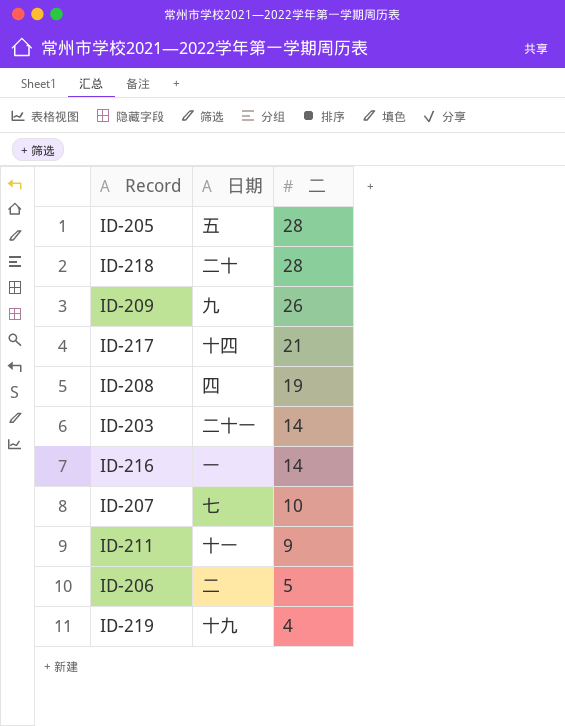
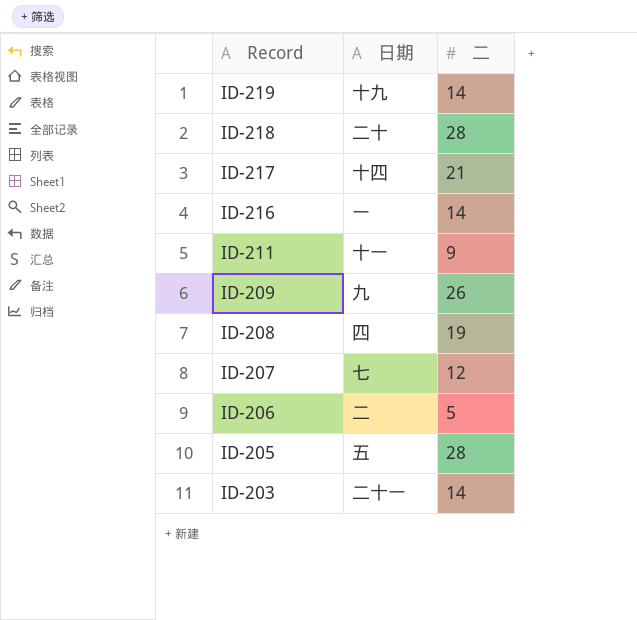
row order: 二 descending -> Record descending
ID-219 | 二: 4 -> 14
ID-207 | 二: 10 -> 12

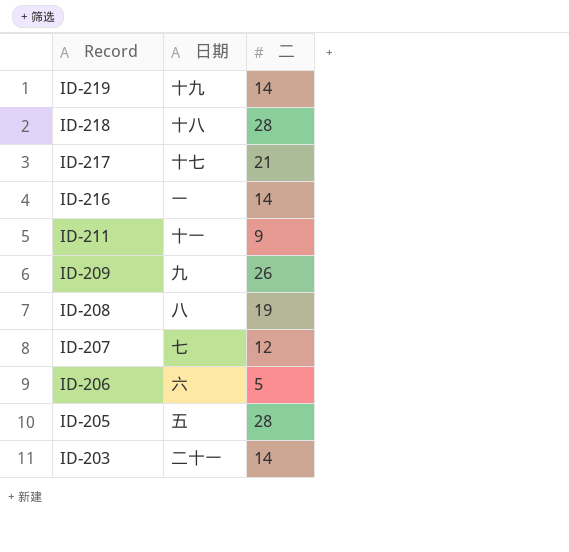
ID-218 | 日期: 二十 -> 十八
ID-217 | 日期: 十四 -> 十七
ID-208 | 日期: 四 -> 八
ID-206 | 日期: 二 -> 六

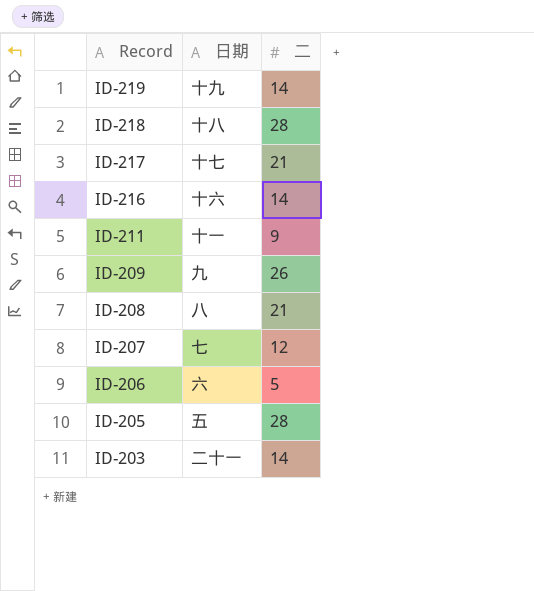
ID-216 | 日期: 一 -> 十六
ID-208 | 二: 19 -> 21

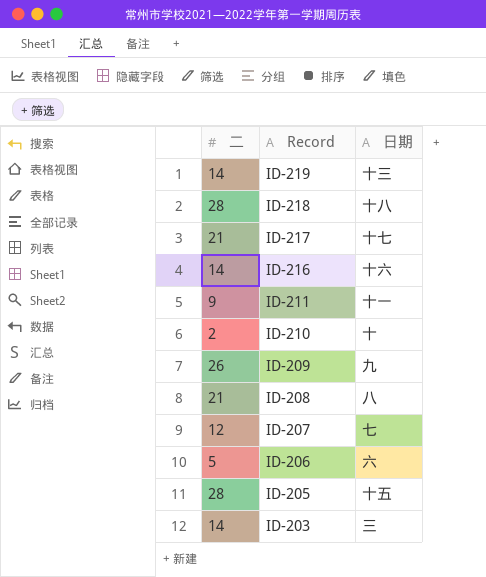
column 二 | position: 3 -> 1
ID-219 | 日期: 十九 -> 十三
row ID-210: none -> 2 | 十
ID-205 | 日期: 五 -> 十五
ID-203 | 日期: 二十一 -> 三

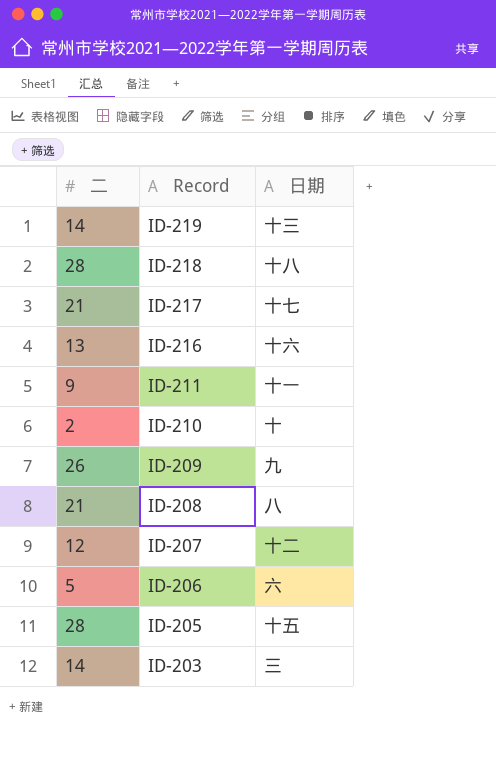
ID-216 | 二: 14 -> 13
ID-207 | 日期: 七 -> 十二

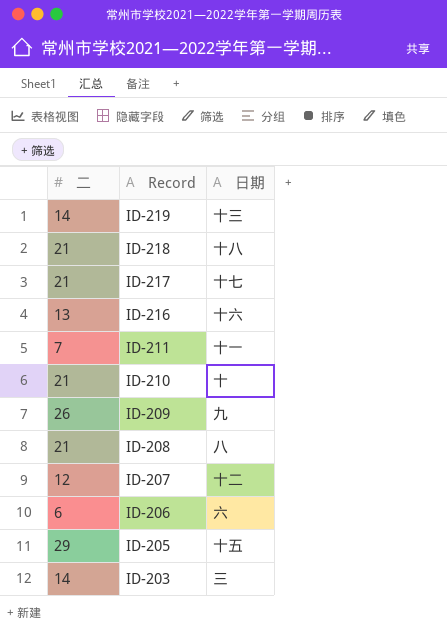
ID-218 | 二: 28 -> 21
ID-211 | 二: 9 -> 7
ID-210 | 二: 2 -> 21
ID-206 | 二: 5 -> 6
ID-205 | 二: 28 -> 29

